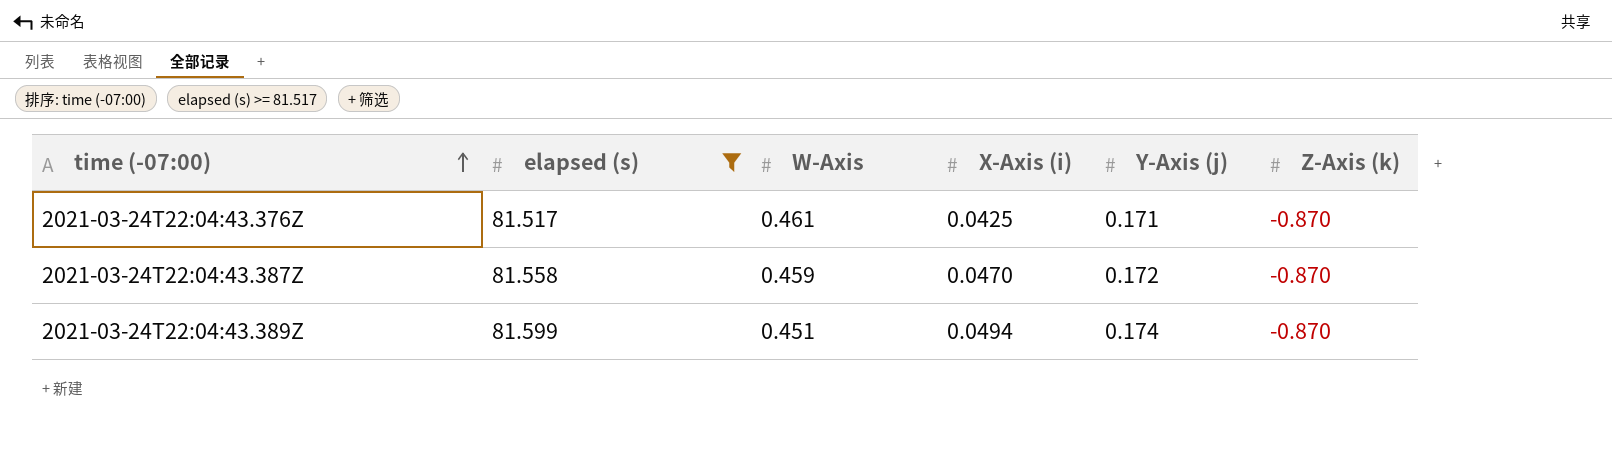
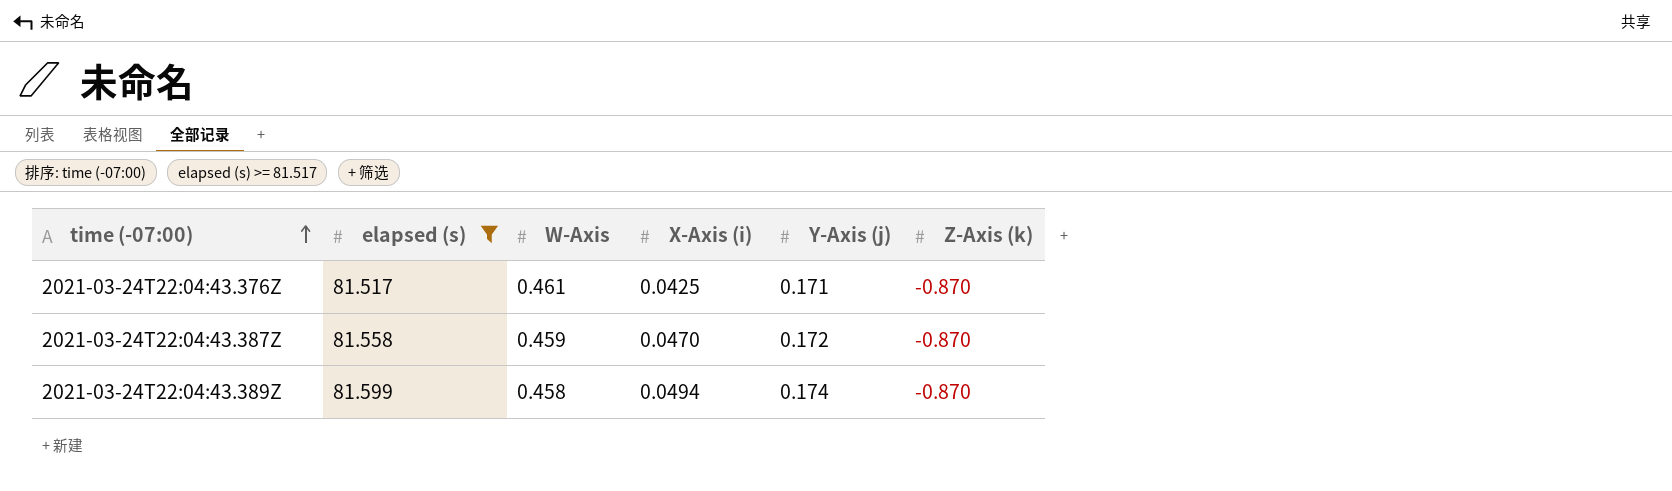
2021-03-24T22:04:43.389Z | W-Axis: 0.451 -> 0.458

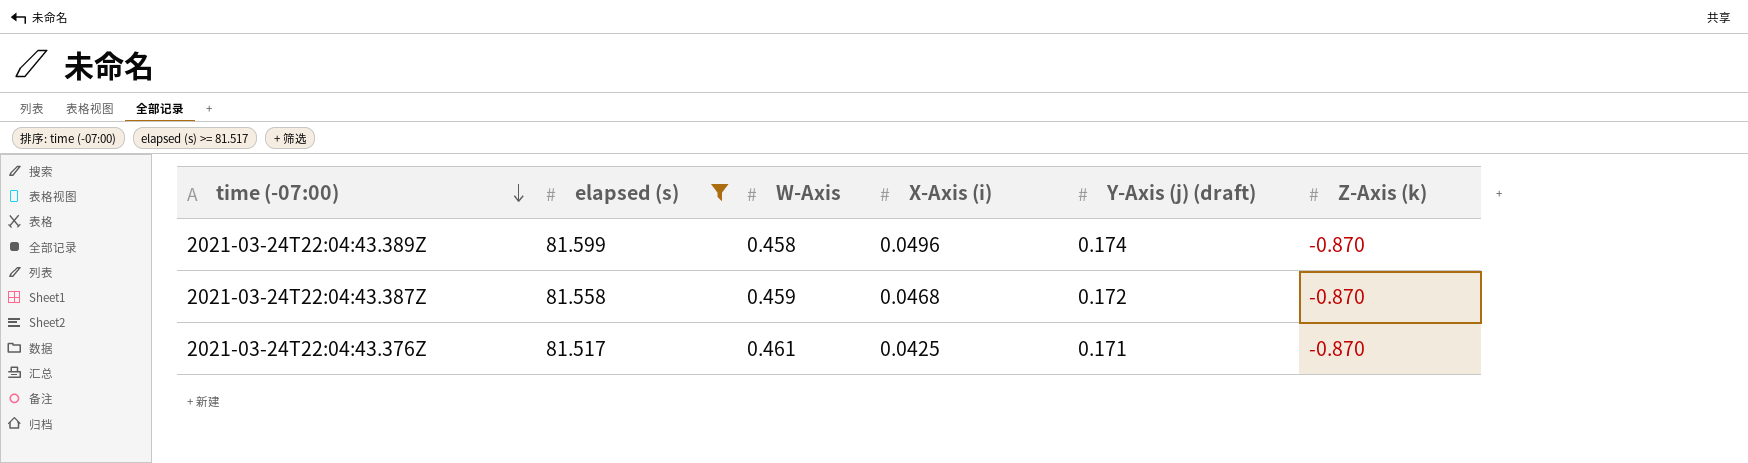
row order: time (-07:00) ascending -> time (-07:00) descending
column name: Y-Axis (j) -> Y-Axis (j) (draft)
2021-03-24T22:04:43.389Z | X-Axis (i): 0.0494 -> 0.0496
2021-03-24T22:04:43.387Z | X-Axis (i): 0.0470 -> 0.0468

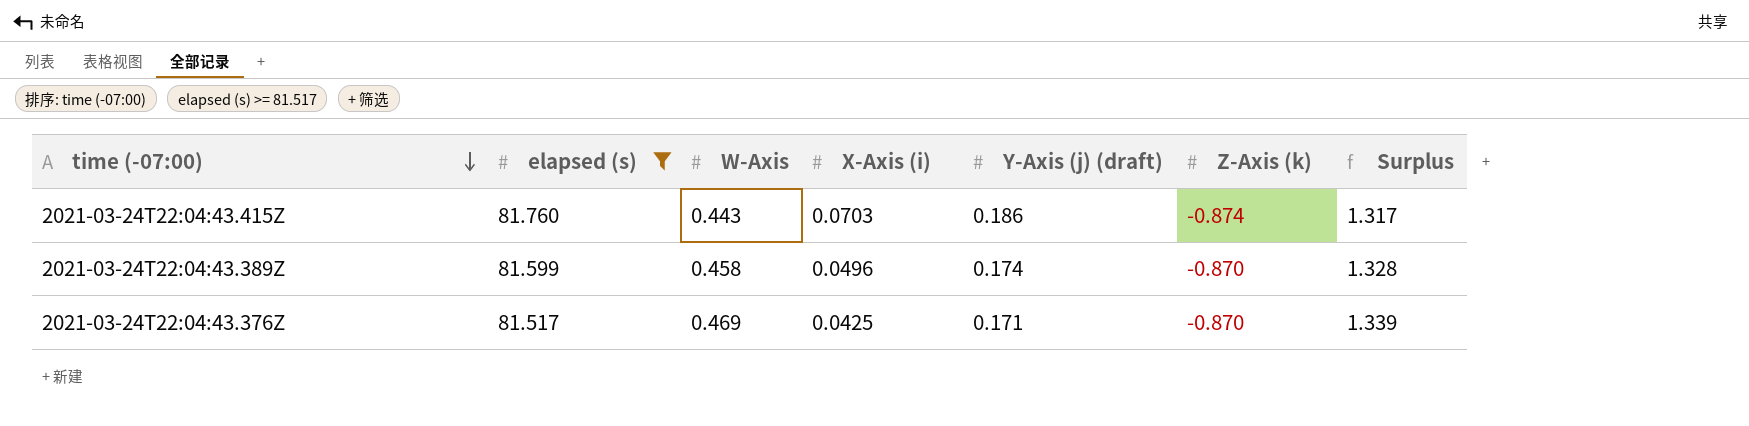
column Surplus | formula: none -> [W-Axis] - [Z-Axis (k)]
row 2021-03-24T22:04:43.387Z: 81.558 | 0.459 | 0.0468 | 0.172 | -0.870 -> none
row 2021-03-24T22:04:43.415Z: none -> 81.760 | 0.443 | 0.0703 | 0.186 | -0.874 | 1.317
2021-03-24T22:04:43.376Z | W-Axis: 0.461 -> 0.469

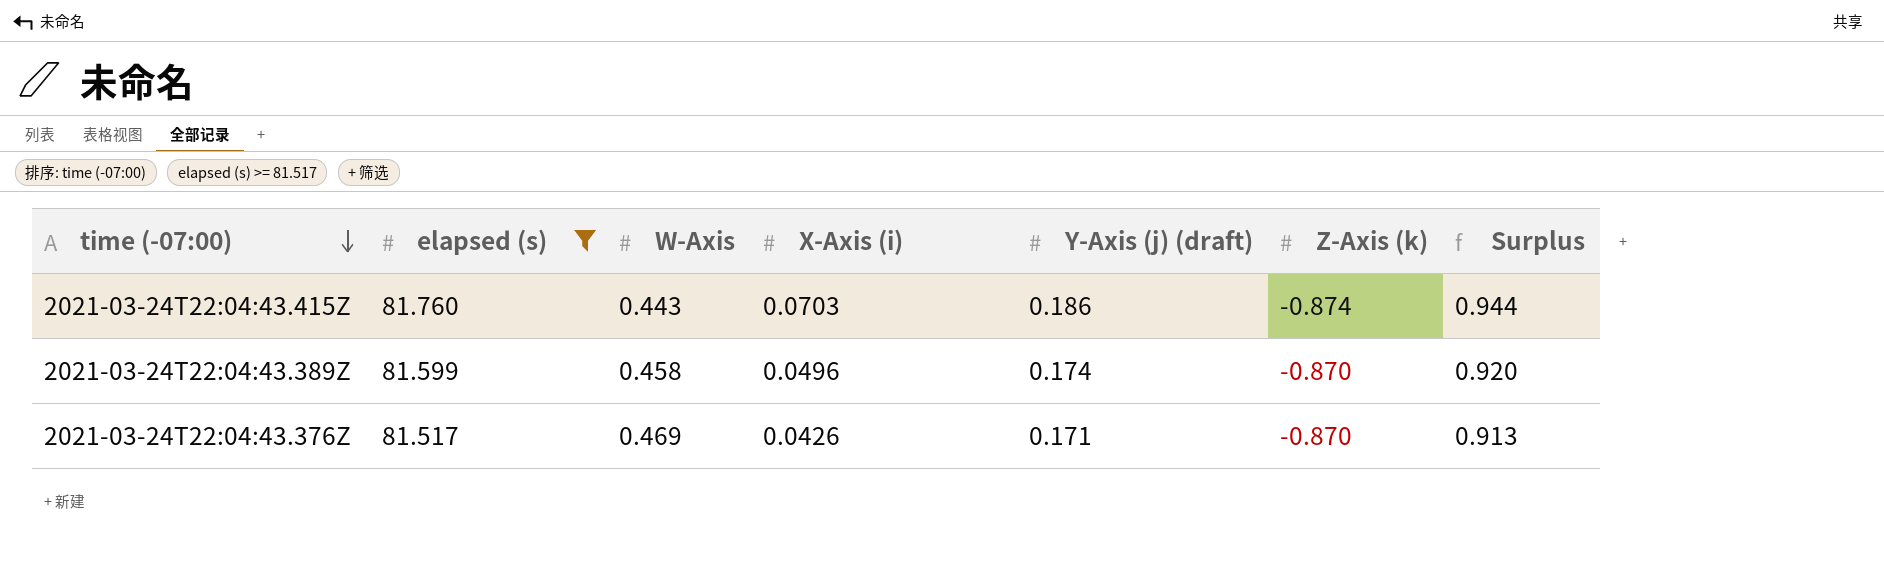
column Surplus | formula: [W-Axis] - [Z-Axis (k)] -> [X-Axis (i)] - [Z-Axis (k)]
2021-03-24T22:04:43.376Z | X-Axis (i): 0.0425 -> 0.0426

